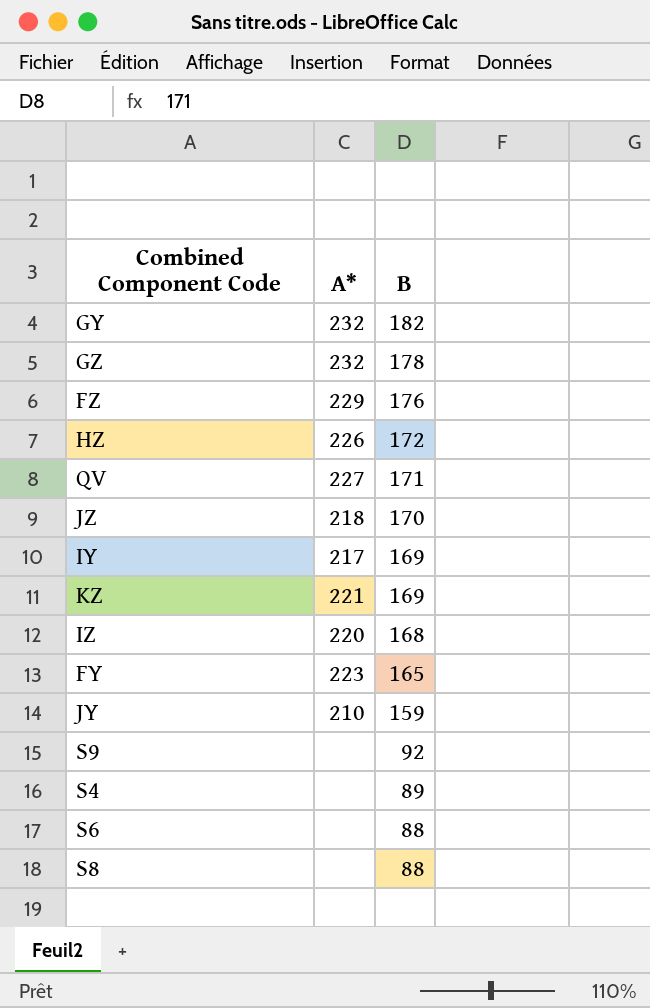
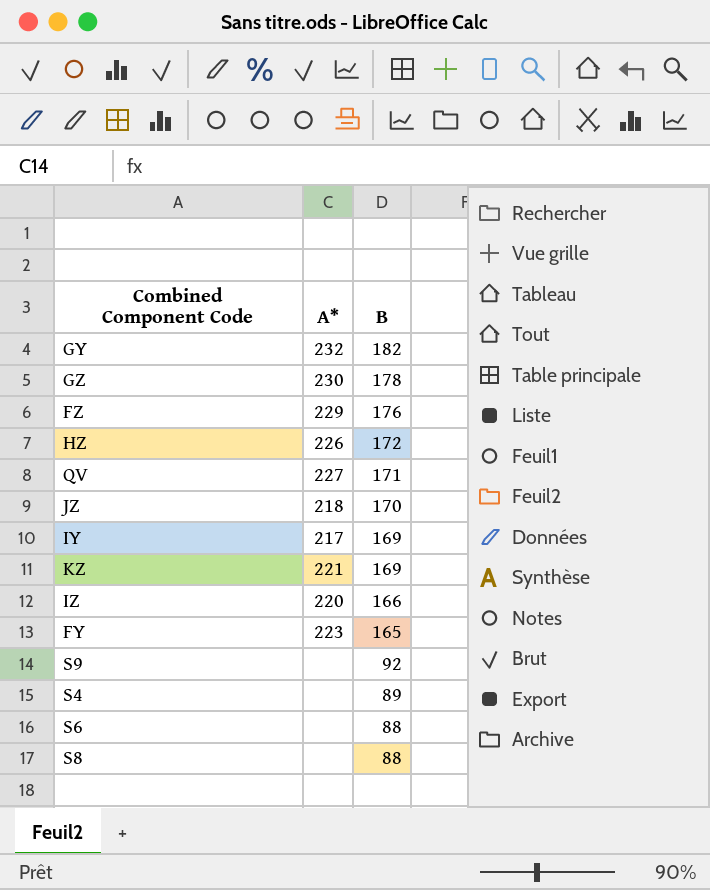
row JY: 210 | 159 -> none
GZ | A*: 232 -> 230
IZ | B: 168 -> 166

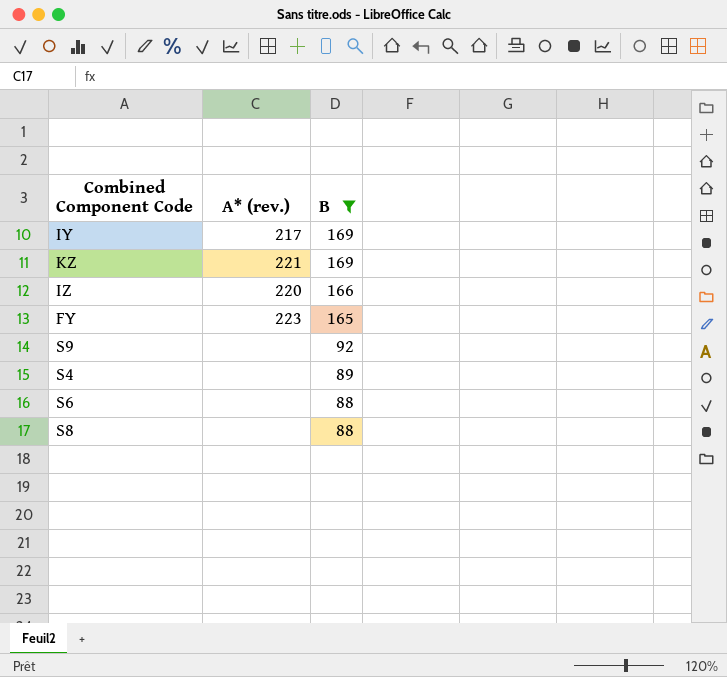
filter: none -> B <= 169
column name: A* -> A* (rev.)

